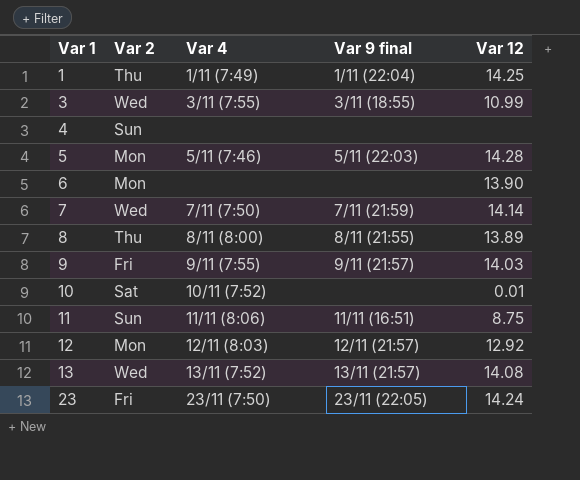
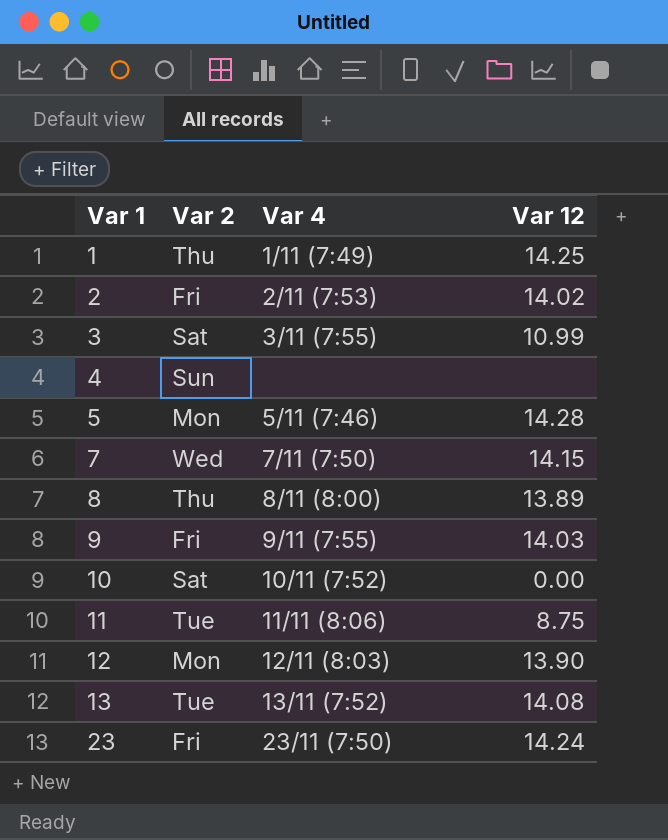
column Var 9 final | position: 4 -> none
row 6: Mon | none | none | 13.90 -> none
row 2: none -> Fri | 2/11 (7:53) | 14.02
3 | Var 2: Wed -> Sat
7 | Var 12: 14.14 -> 14.15
10 | Var 12: 0.01 -> 0.00
11 | Var 2: Sun -> Tue
12 | Var 12: 12.92 -> 13.90
13 | Var 2: Wed -> Tue

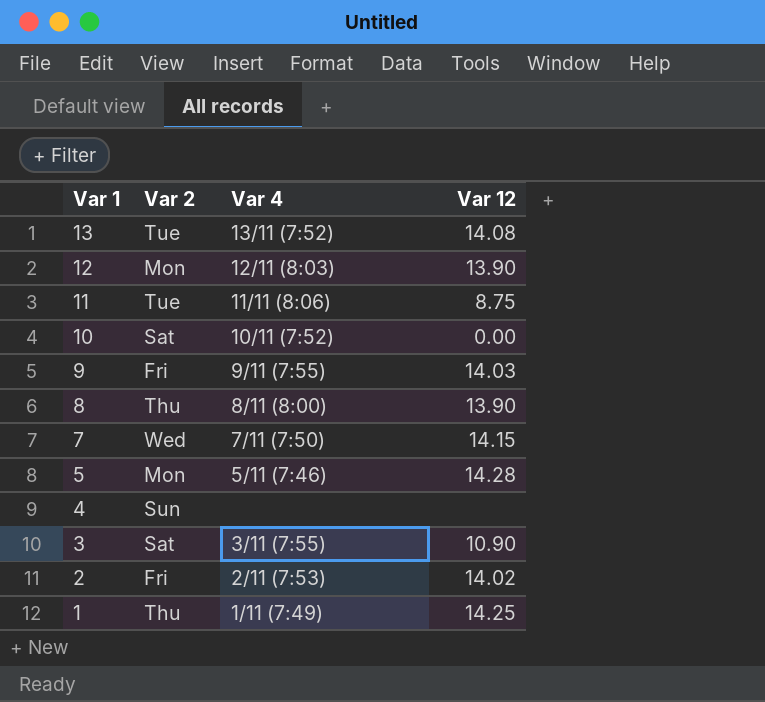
row order: Var 1 ascending -> Var 1 descending
row 23: Fri | 23/11 (7:50) | 14.24 -> none
8 | Var 12: 13.89 -> 13.90
3 | Var 12: 10.99 -> 10.90

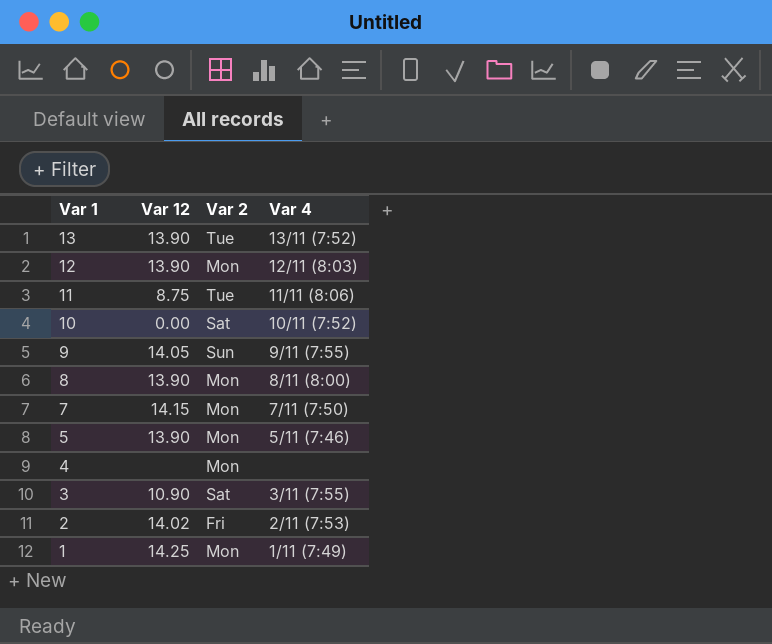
column Var 12 | position: 4 -> 2
13 | Var 12: 14.08 -> 13.90
9 | Var 12: 14.03 -> 14.05
9 | Var 2: Fri -> Sun
8 | Var 2: Thu -> Mon
7 | Var 2: Wed -> Mon
5 | Var 12: 14.28 -> 13.90
4 | Var 2: Sun -> Mon
1 | Var 2: Thu -> Mon

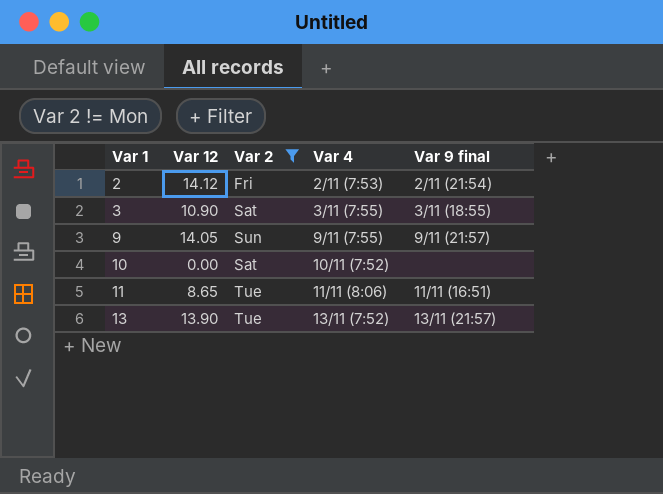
filter: none -> Var 2 != Mon
row order: Var 1 descending -> Var 1 ascending
column Var 9 final | position: none -> 5
2 | Var 12: 14.02 -> 14.12
11 | Var 12: 8.75 -> 8.65

